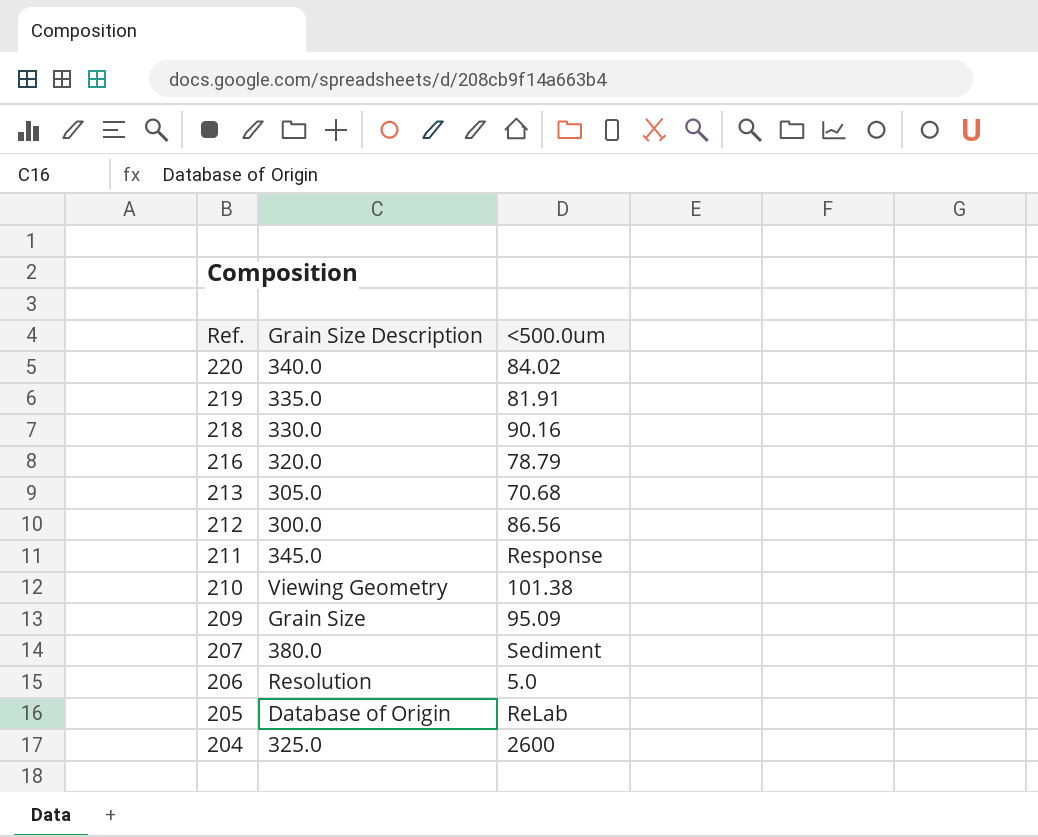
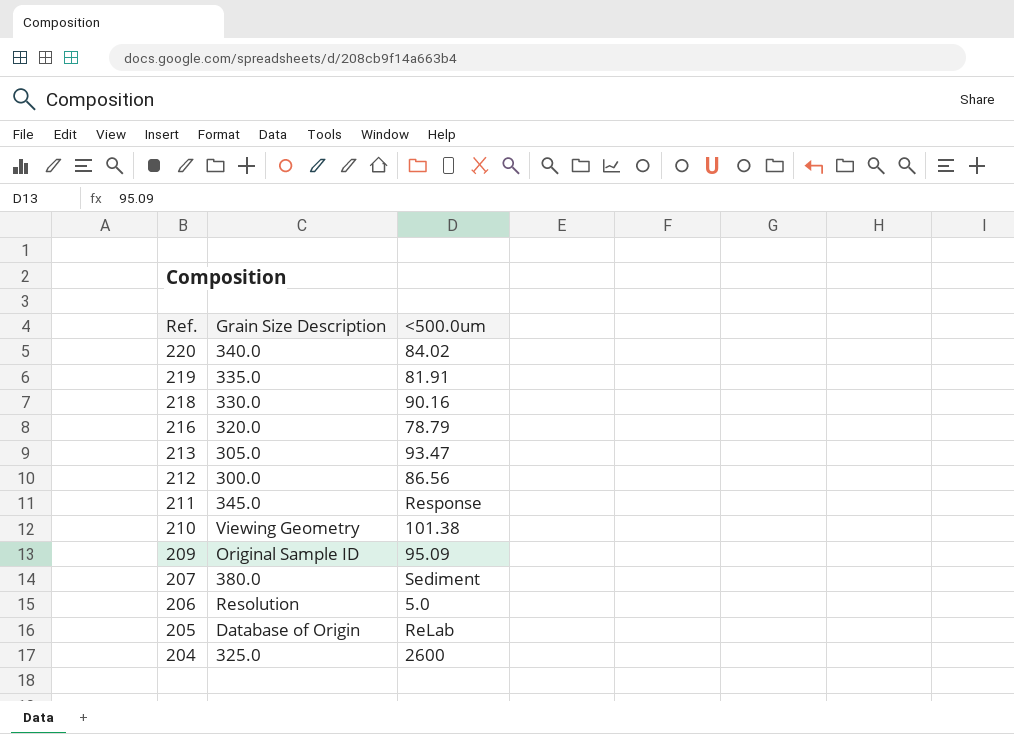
213 | <500.0um: 70.68 -> 93.47
209 | Grain Size Description: Grain Size -> Original Sample ID

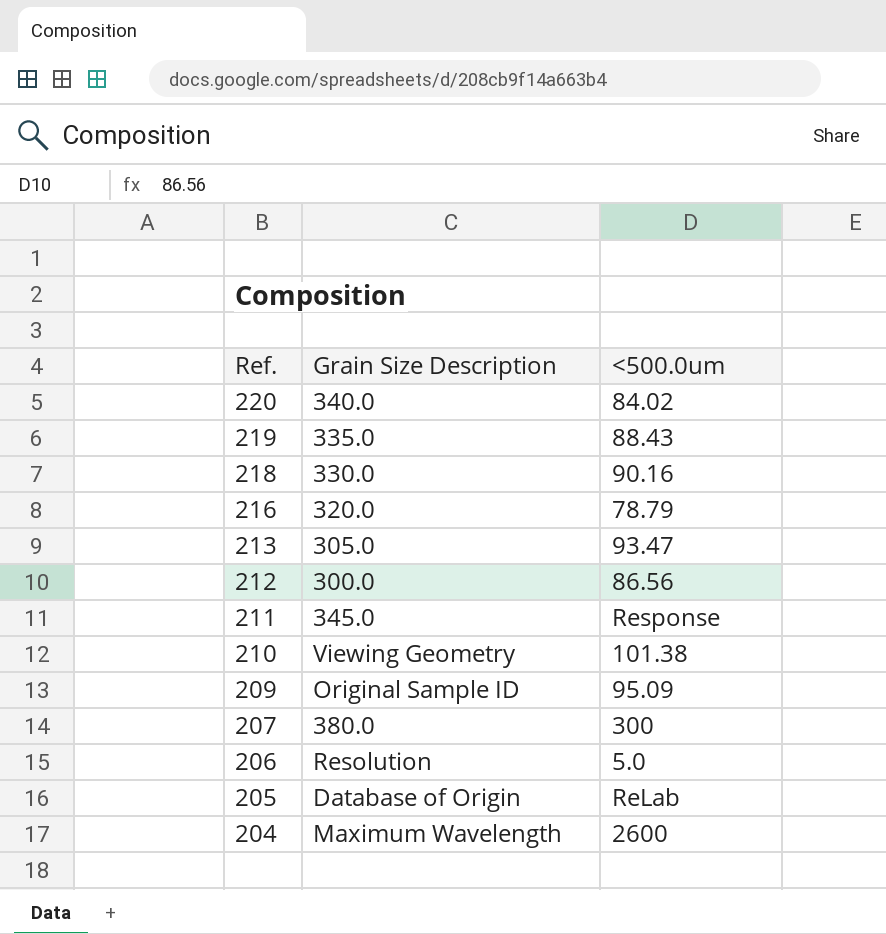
219 | <500.0um: 81.91 -> 88.43
207 | <500.0um: Sediment -> 300
204 | Grain Size Description: 325.0 -> Maximum Wavelength

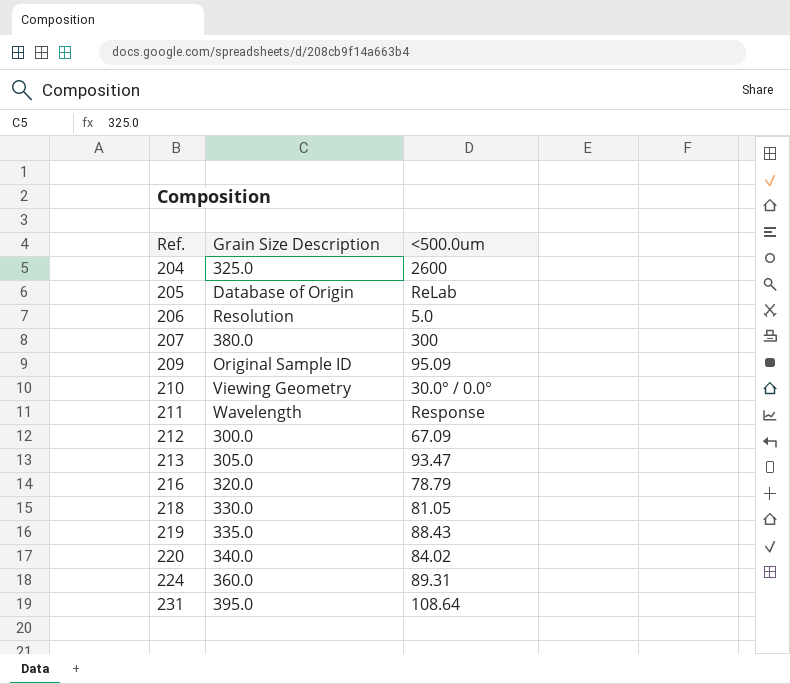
row order: Ref. descending -> Ref. ascending
204 | Grain Size Description: Maximum Wavelength -> 325.0
210 | <500.0um: 101.38 -> 30.0° / 0.0°
211 | Grain Size Description: 345.0 -> Wavelength
212 | <500.0um: 86.56 -> 67.09
218 | <500.0um: 90.16 -> 81.05
row 224: none -> 360.0 | 89.31
row 231: none -> 395.0 | 108.64

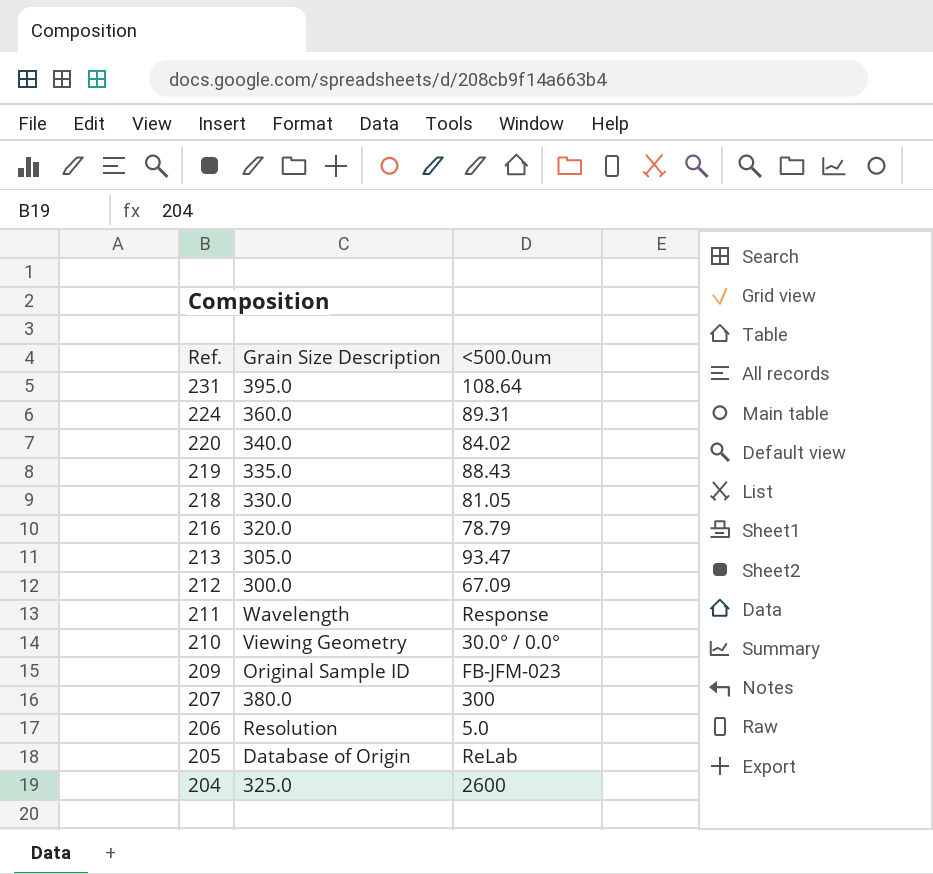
row order: Ref. ascending -> Ref. descending
209 | <500.0um: 95.09 -> FB-JFM-023

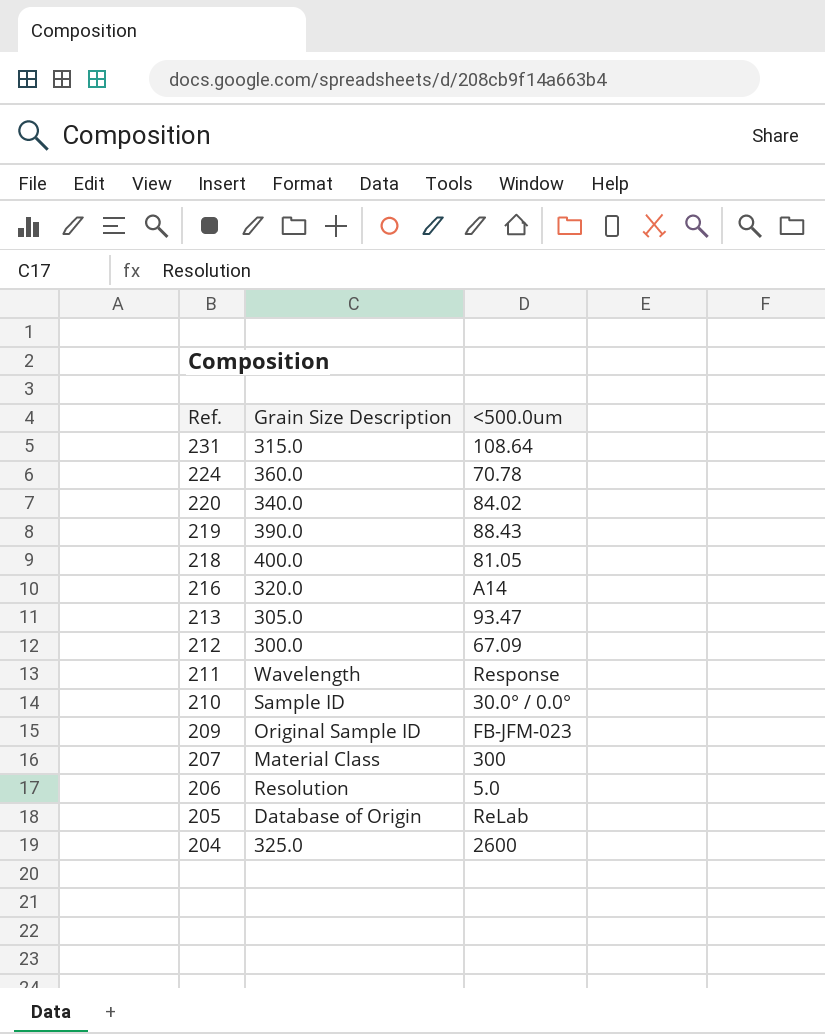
231 | Grain Size Description: 395.0 -> 315.0
224 | <500.0um: 89.31 -> 70.78
219 | Grain Size Description: 335.0 -> 390.0
218 | Grain Size Description: 330.0 -> 400.0
216 | <500.0um: 78.79 -> A14
210 | Grain Size Description: Viewing Geometry -> Sample ID
207 | Grain Size Description: 380.0 -> Material Class

